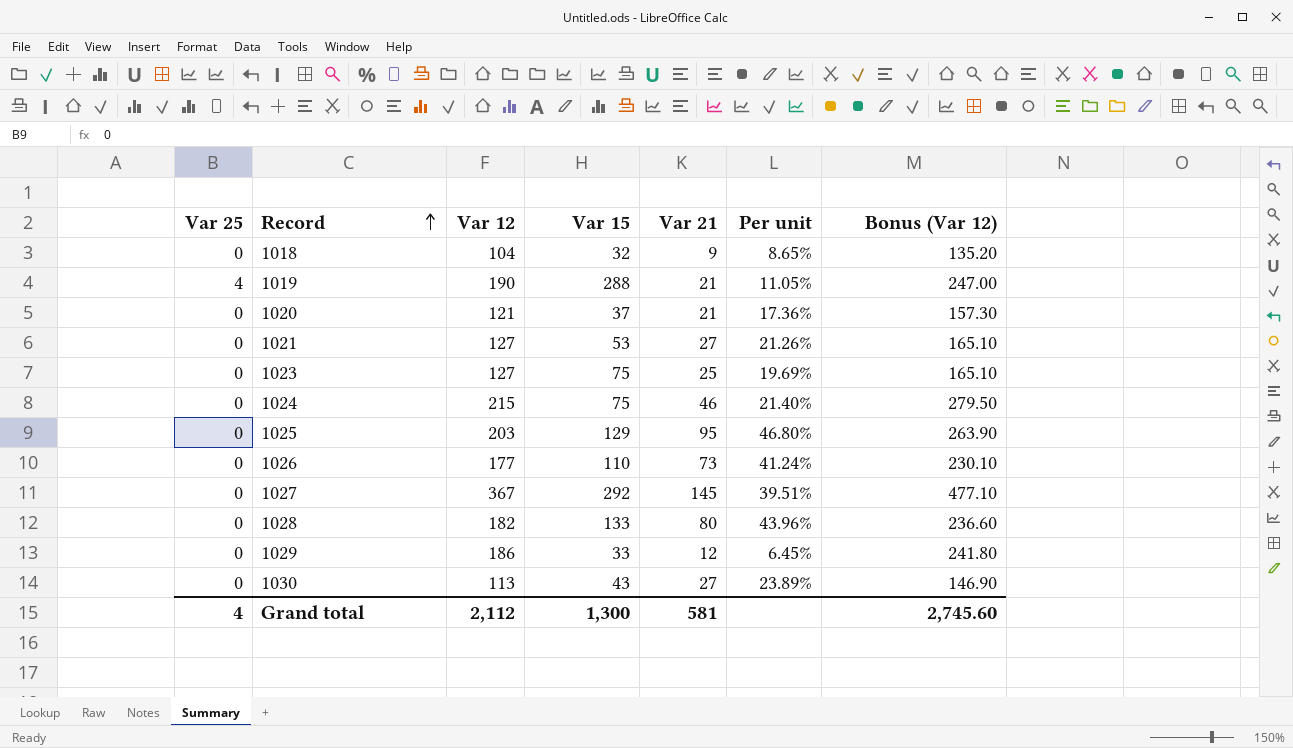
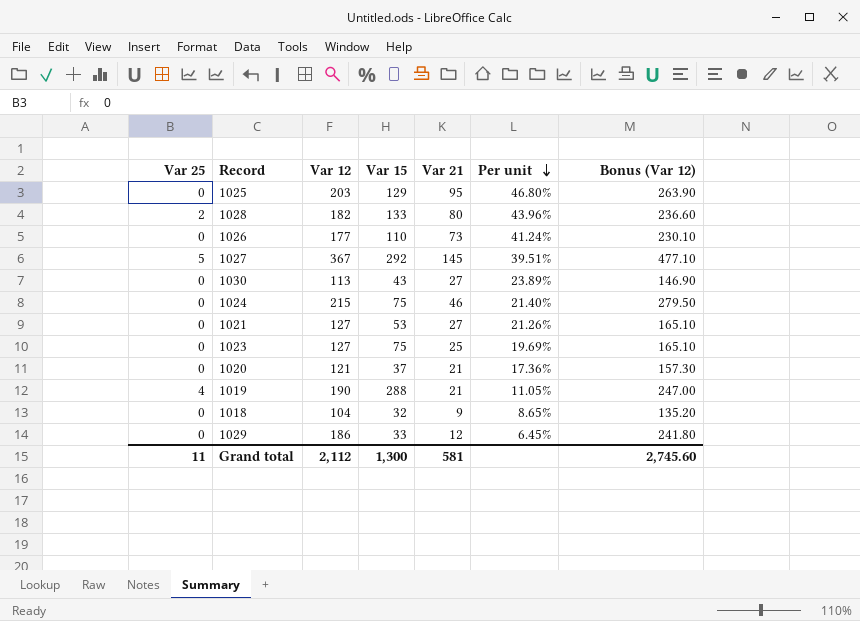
row order: Record ascending -> Per unit descending
1028 | Var 25: 0 -> 2
1027 | Var 25: 0 -> 5
Grand total | Var 25: 4 -> 11

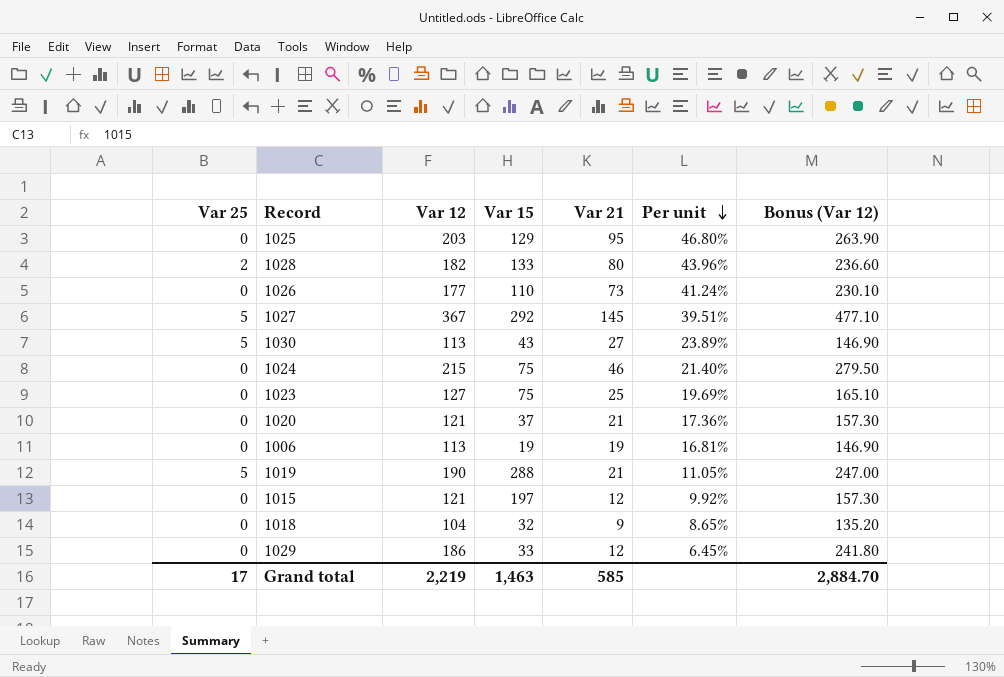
row 1021: 0 | 127 | 53 | 27 | 21.26% | 165.10 -> none
1030 | Var 25: 0 -> 5
row 1006: none -> 0 | 113 | 19 | 19 | 16.81% | 146.90
1019 | Var 25: 4 -> 5
row 1015: none -> 0 | 121 | 197 | 12 | 9.92% | 157.30
Grand total | Var 25: 11 -> 17
Grand total | Var 12: 2,112 -> 2,219
Grand total | Var 15: 1,300 -> 1,463
Grand total | Var 21: 581 -> 585
Grand total | Bonus (Var 12): 2,745.60 -> 2,884.70

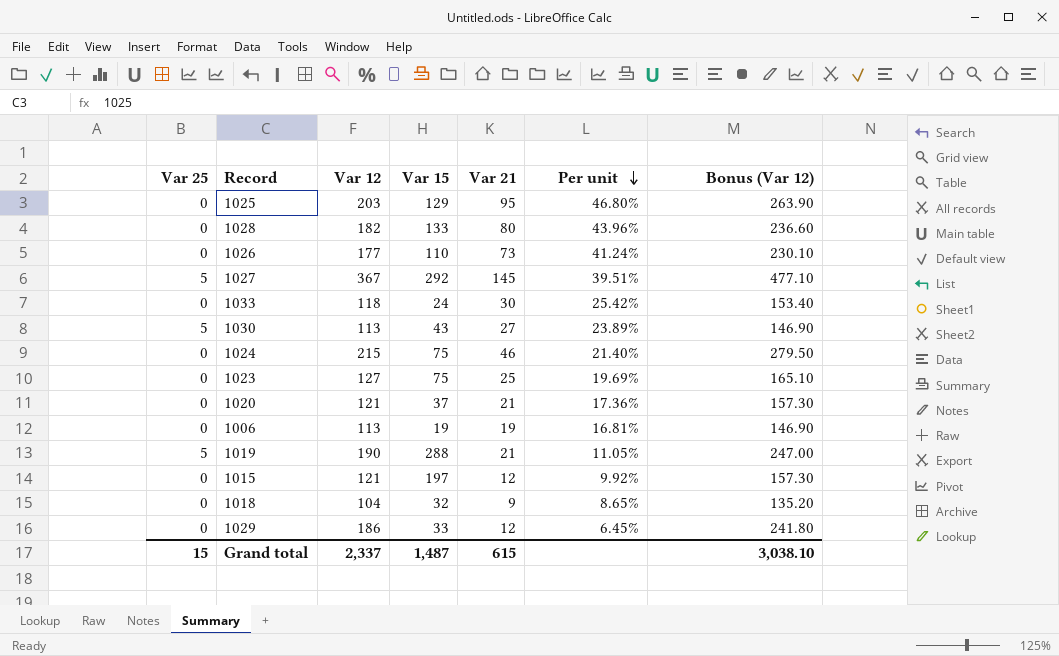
1028 | Var 25: 2 -> 0
row 1033: none -> 0 | 118 | 24 | 30 | 25.42% | 153.40
Grand total | Var 25: 17 -> 15
Grand total | Var 12: 2,219 -> 2,337
Grand total | Var 15: 1,463 -> 1,487
Grand total | Var 21: 585 -> 615
Grand total | Bonus (Var 12): 2,884.70 -> 3,038.10

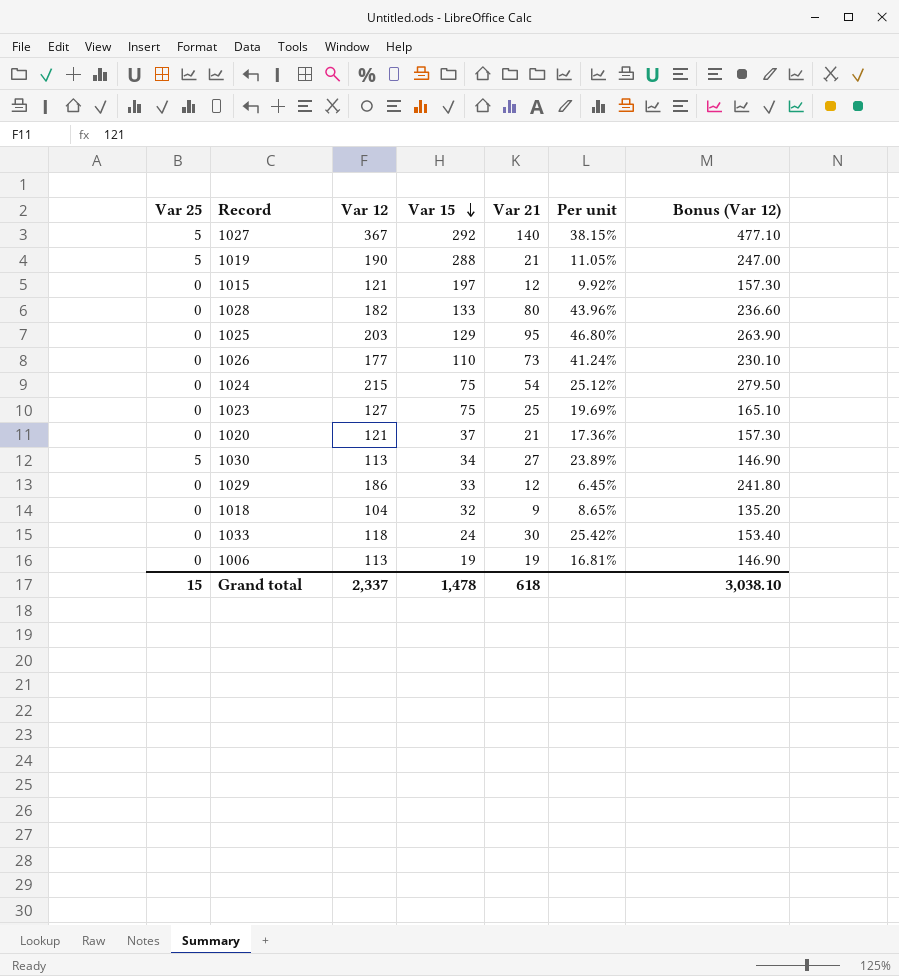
row order: Per unit descending -> Var 15 descending
1027 | Var 21: 145 -> 140
1027 | Per unit: 39.51% -> 38.15%
1024 | Var 21: 46 -> 54
1024 | Per unit: 21.40% -> 25.12%
1030 | Var 15: 43 -> 34
Grand total | Var 15: 1,487 -> 1,478
Grand total | Var 21: 615 -> 618

